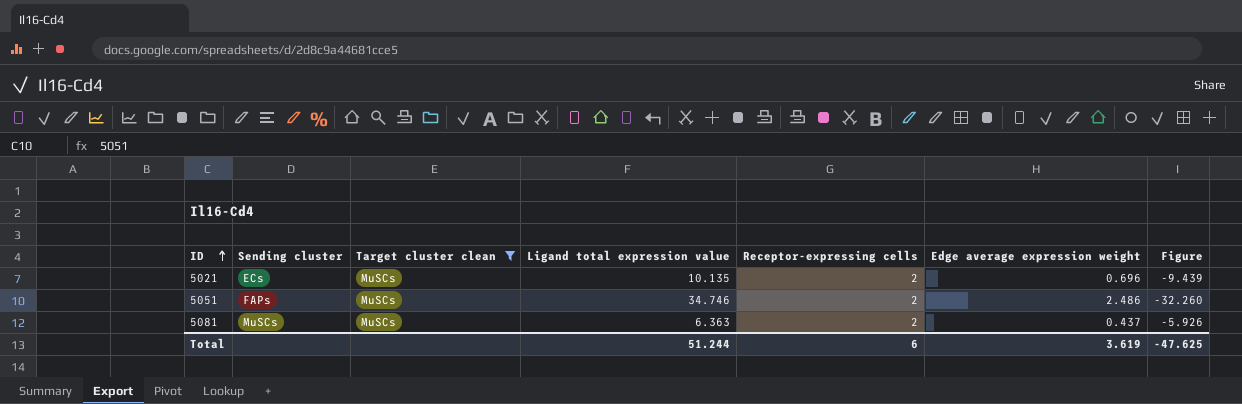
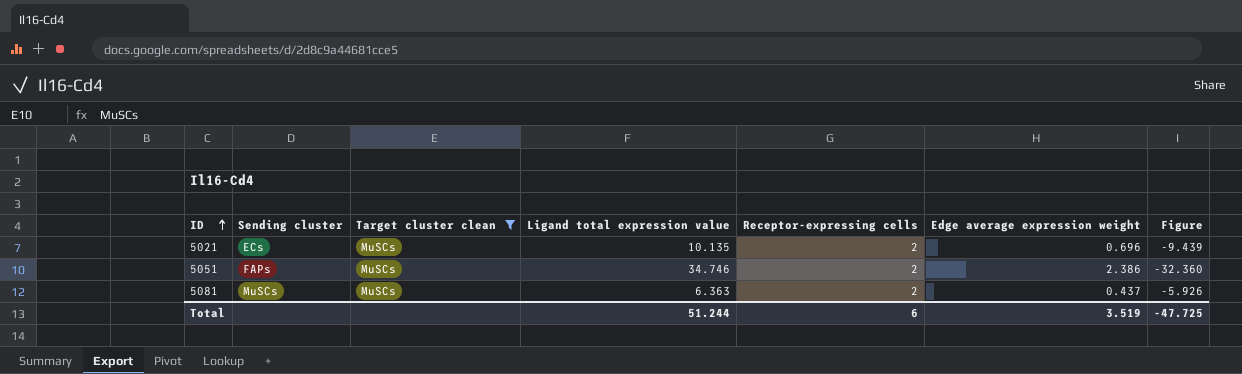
5051 | Edge average expression weight: 2.486 -> 2.386
5051 | Figure: -32.260 -> -32.360
Total | Edge average expression weight: 3.619 -> 3.519
Total | Figure: -47.625 -> -47.725

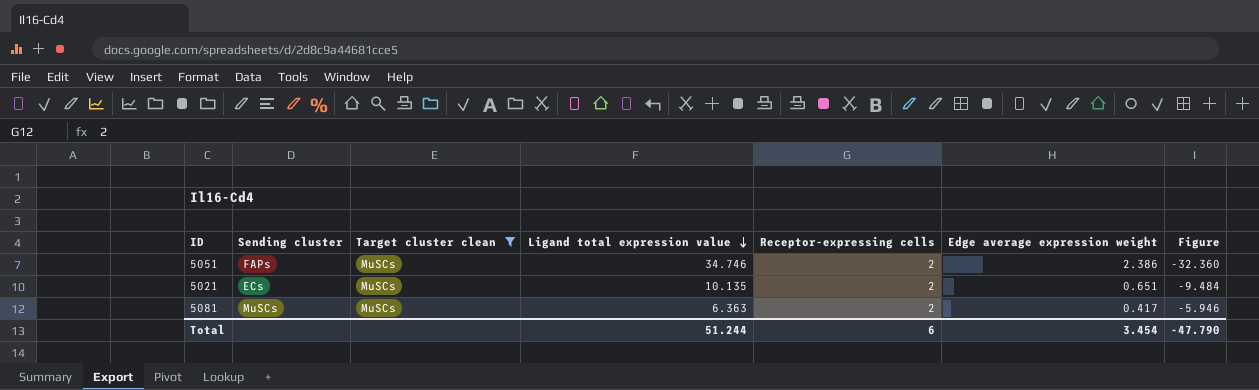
row order: ID ascending -> Ligand total expression value descending
5021 | Edge average expression weight: 0.696 -> 0.651
5021 | Figure: -9.439 -> -9.484
5081 | Edge average expression weight: 0.437 -> 0.417
5081 | Figure: -5.926 -> -5.946
Total | Edge average expression weight: 3.519 -> 3.454
Total | Figure: -47.725 -> -47.790

